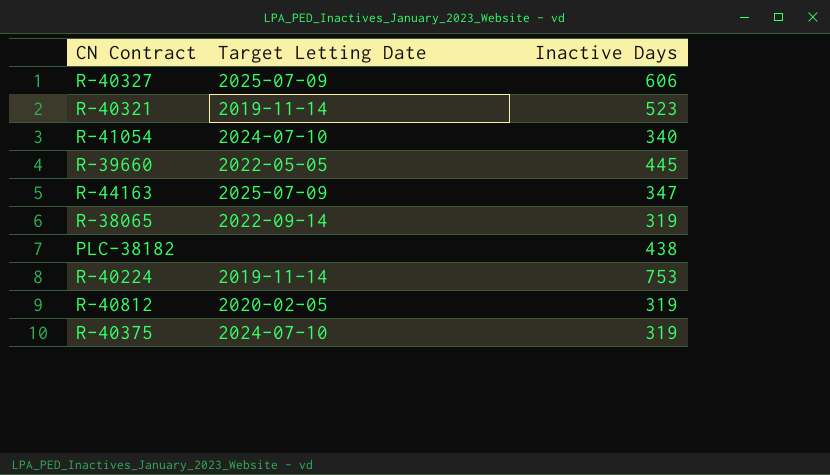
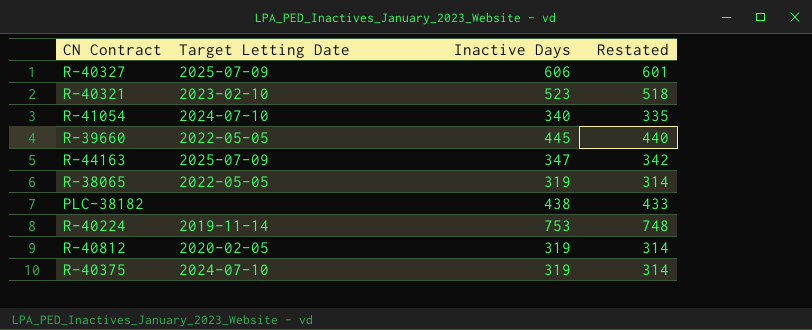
column Restated | formula: none -> [Inactive Days] - 5
R-40321 | Target Letting Date: 2019-11-14 -> 2023-02-10
R-38065 | Target Letting Date: 2022-09-14 -> 2022-05-05

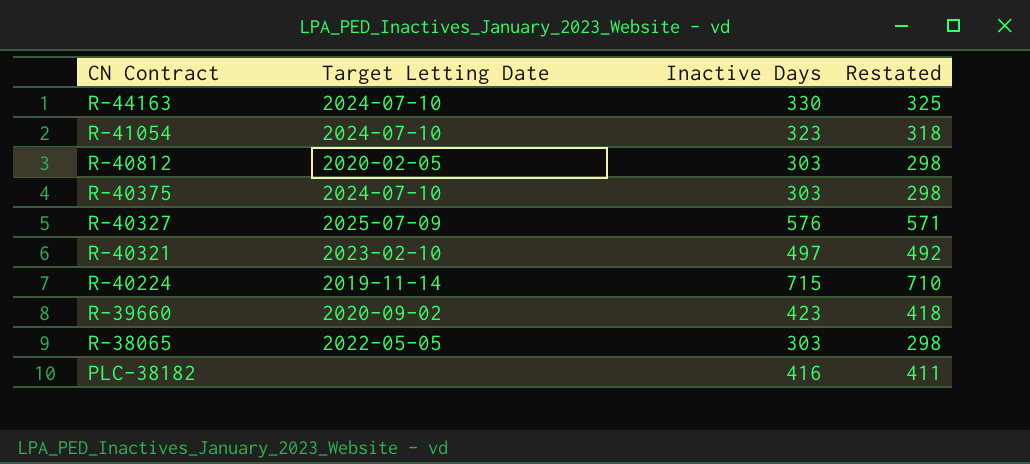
row order: none -> CN Contract descending
R-44163 | Target Letting Date: 2025-07-09 -> 2024-07-10
R-44163 | Inactive Days: 347 -> 330
R-44163 | Restated: 342 -> 325
R-41054 | Inactive Days: 340 -> 323
R-41054 | Restated: 335 -> 318
R-40812 | Inactive Days: 319 -> 303
R-40812 | Restated: 314 -> 298
R-40375 | Inactive Days: 319 -> 303
R-40375 | Restated: 314 -> 298
R-40327 | Inactive Days: 606 -> 576
R-40327 | Restated: 601 -> 571
R-40321 | Inactive Days: 523 -> 497
R-40321 | Restated: 518 -> 492
R-40224 | Inactive Days: 753 -> 715
R-40224 | Restated: 748 -> 710
R-39660 | Target Letting Date: 2022-05-05 -> 2020-09-02
R-39660 | Inactive Days: 445 -> 423
R-39660 | Restated: 440 -> 418
R-38065 | Inactive Days: 319 -> 303
R-38065 | Restated: 314 -> 298
PLC-38182 | Inactive Days: 438 -> 416
PLC-38182 | Restated: 433 -> 411

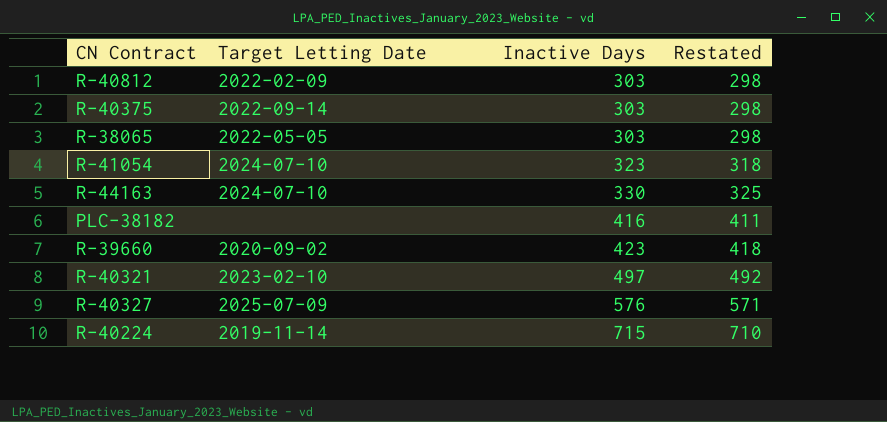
row order: CN Contract descending -> Inactive Days ascending
R-40812 | Target Letting Date: 2020-02-05 -> 2022-02-09
R-40375 | Target Letting Date: 2024-07-10 -> 2022-09-14

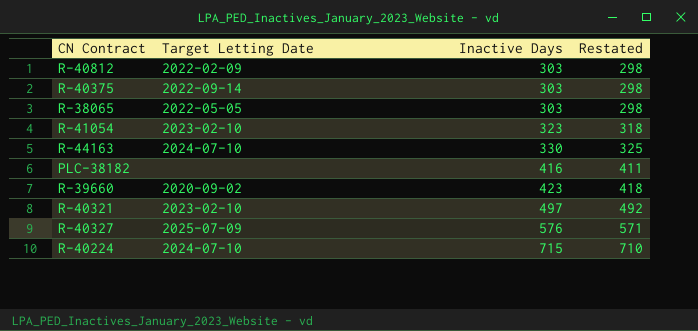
R-41054 | Target Letting Date: 2024-07-10 -> 2023-02-10
R-40224 | Target Letting Date: 2019-11-14 -> 2024-07-10

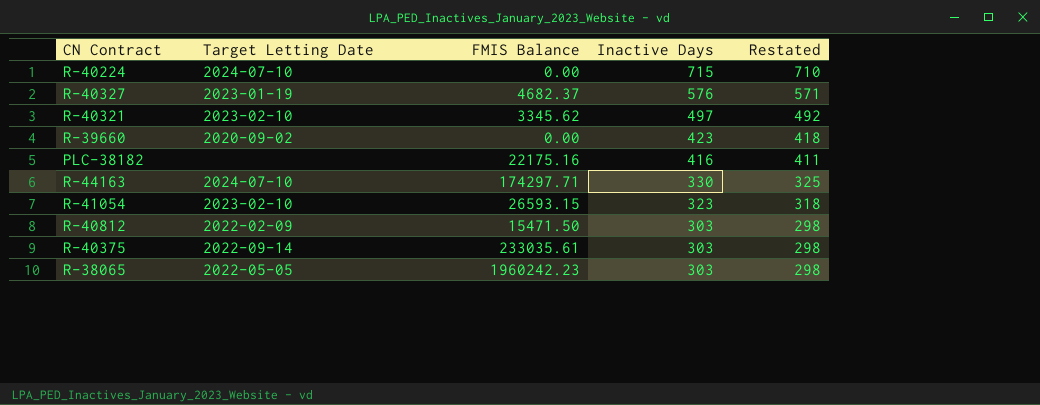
row order: Inactive Days ascending -> Inactive Days descending
column FMIS Balance | position: none -> 3
R-40327 | Target Letting Date: 2025-07-09 -> 2023-01-19

